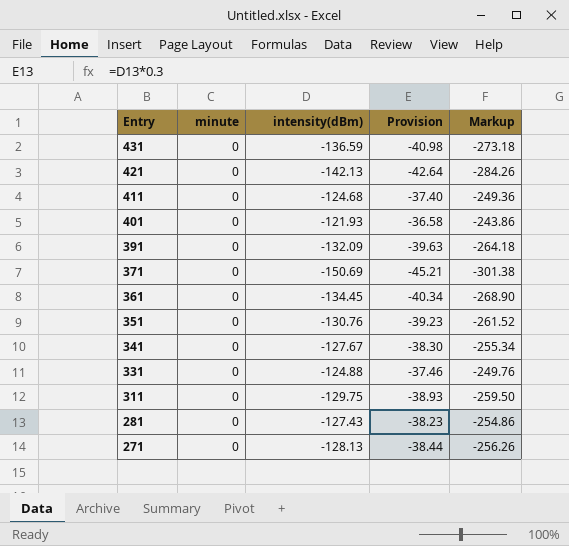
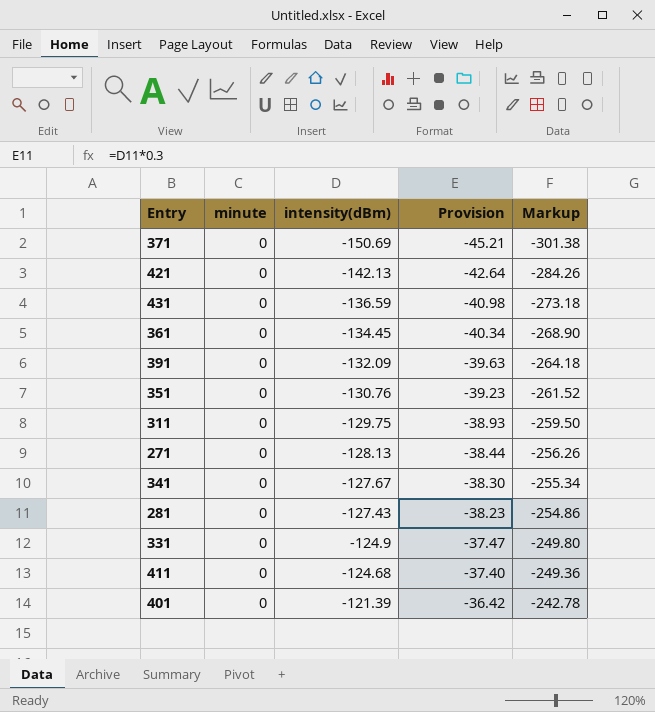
row order: Entry descending -> intensity(dBm) ascending
331 | intensity(dBm): -124.88 -> -124.9
331 | Provision: -37.46 -> -37.47
331 | Markup: -249.76 -> -249.80
401 | intensity(dBm): -121.93 -> -121.39
401 | Provision: -36.58 -> -36.42
401 | Markup: -243.86 -> -242.78

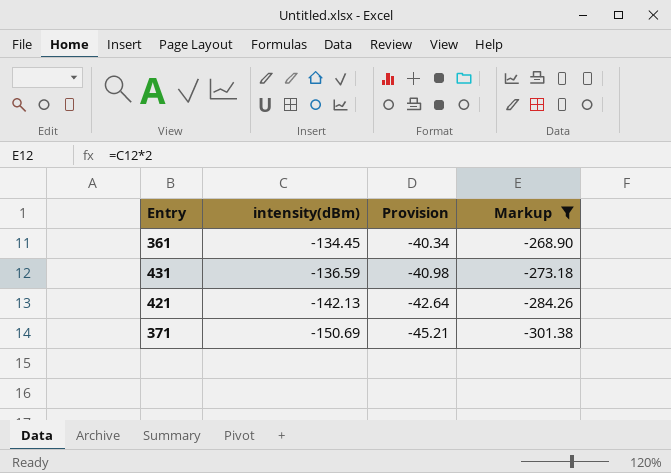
filter: none -> Markup <= -268.90
row order: intensity(dBm) ascending -> intensity(dBm) descending
column minute | position: 2 -> none

